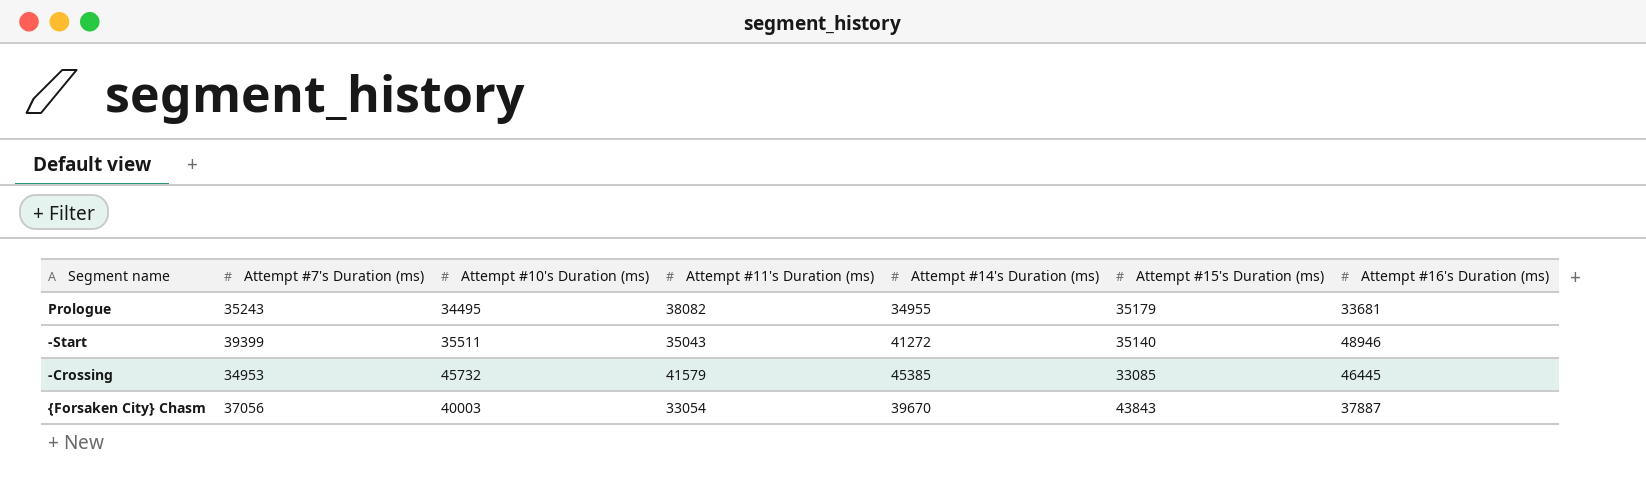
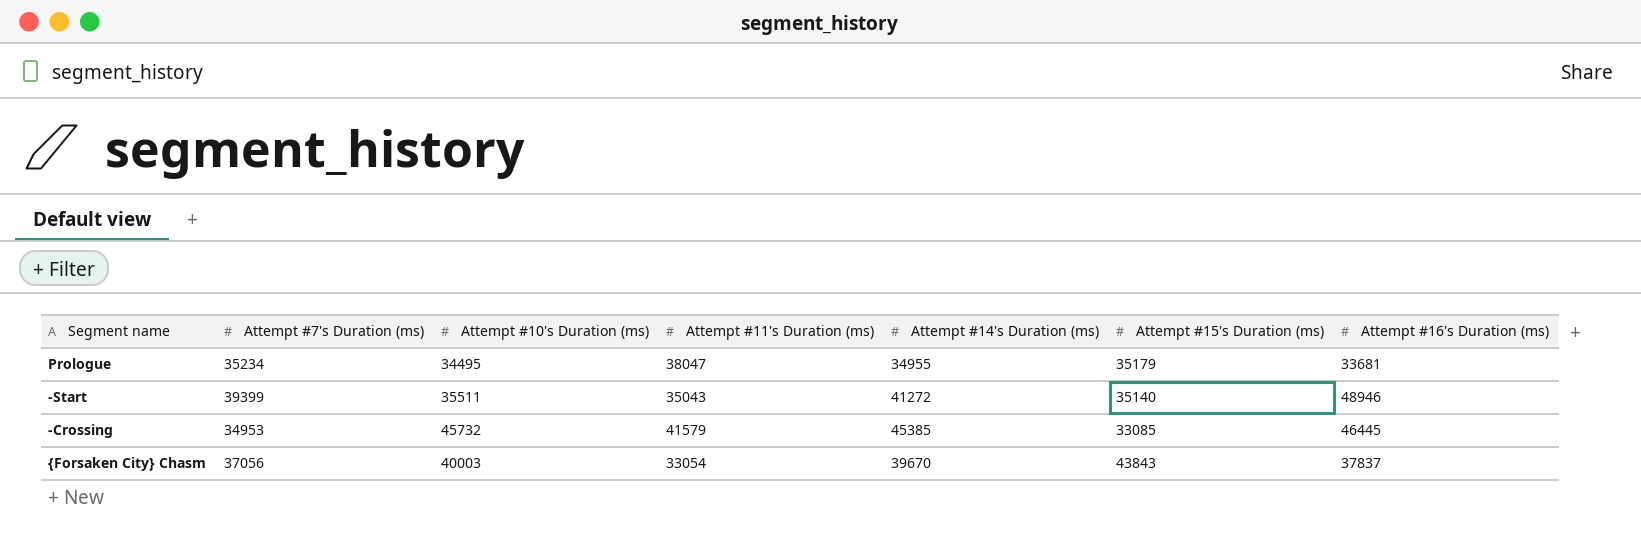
Prologue | Attempt #7's Duration (ms): 35243 -> 35234
Prologue | Attempt #11's Duration (ms): 38082 -> 38047
{Forsaken City} Chasm | Attempt #16's Duration (ms): 37887 -> 37837

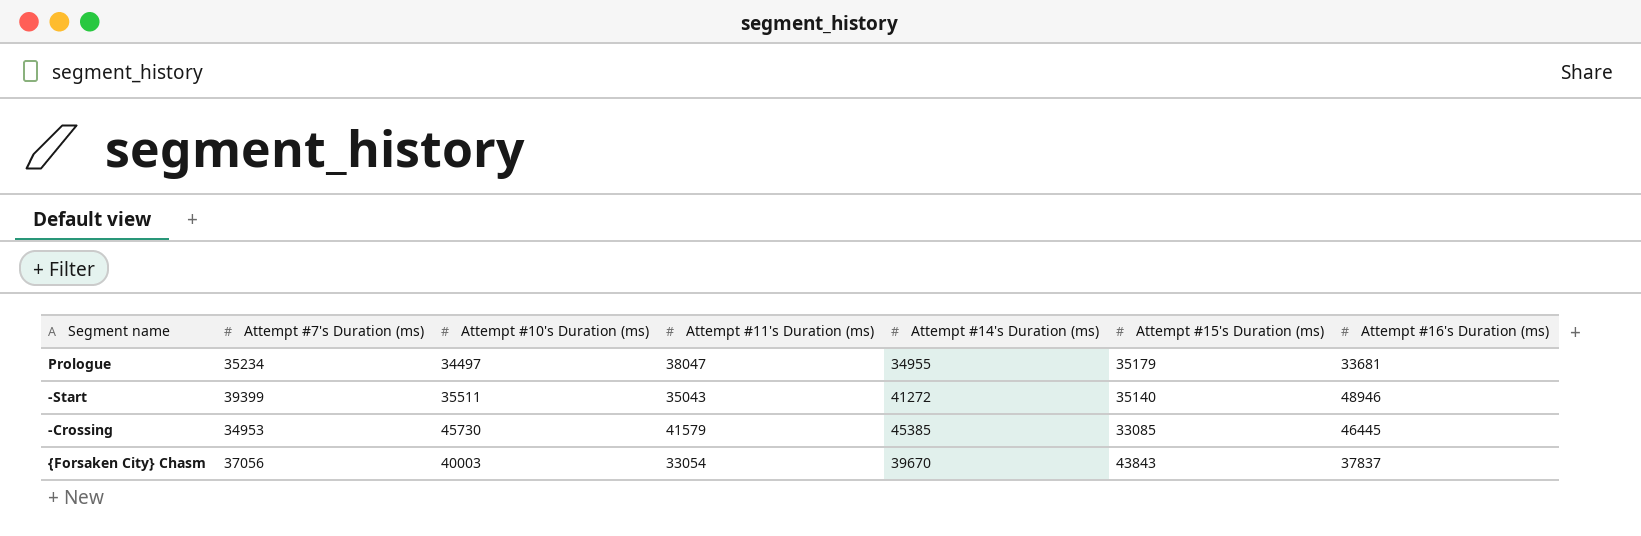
Prologue | Attempt #10's Duration (ms): 34495 -> 34497
-Crossing | Attempt #10's Duration (ms): 45732 -> 45730

